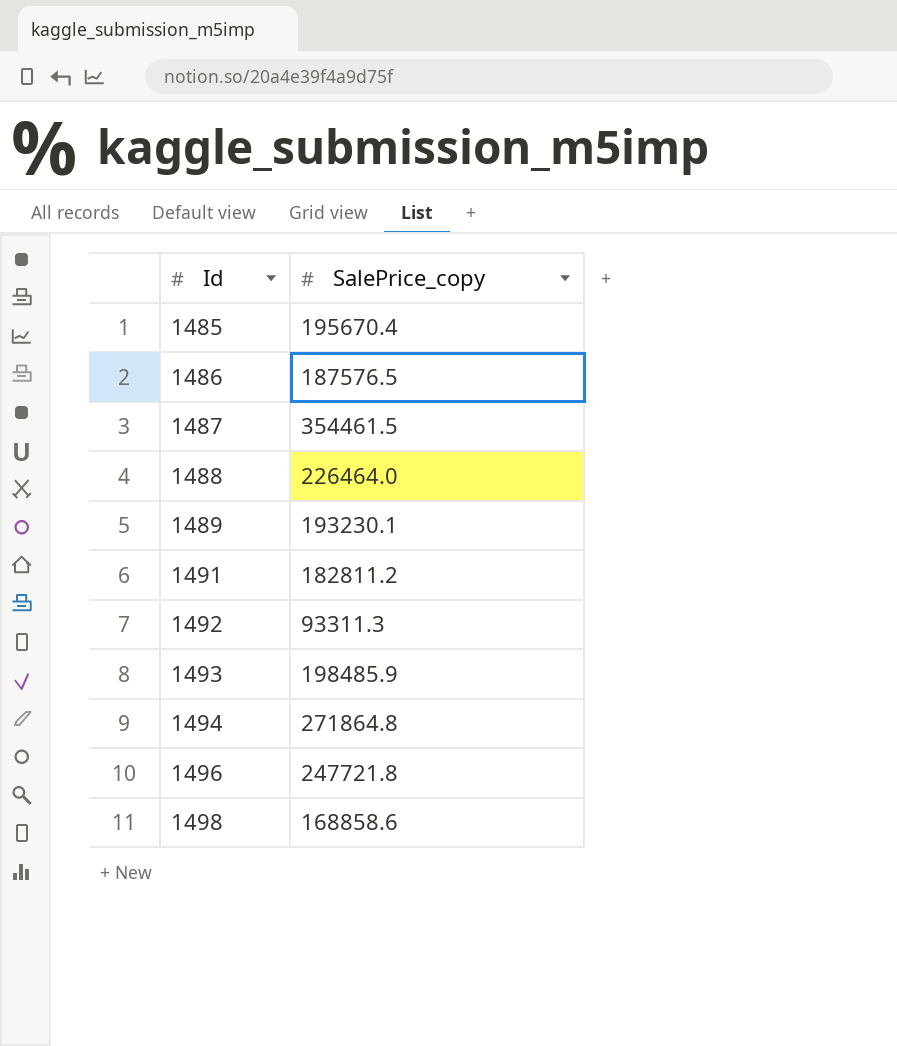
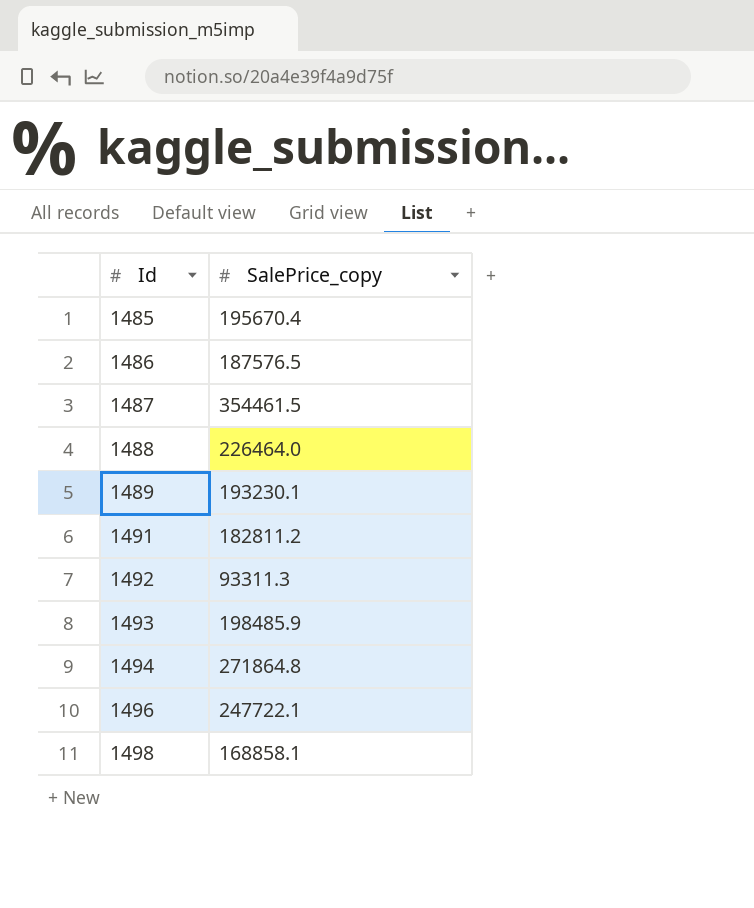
1496 | SalePrice_copy: 247721.8 -> 247722.1
1498 | SalePrice_copy: 168858.6 -> 168858.1

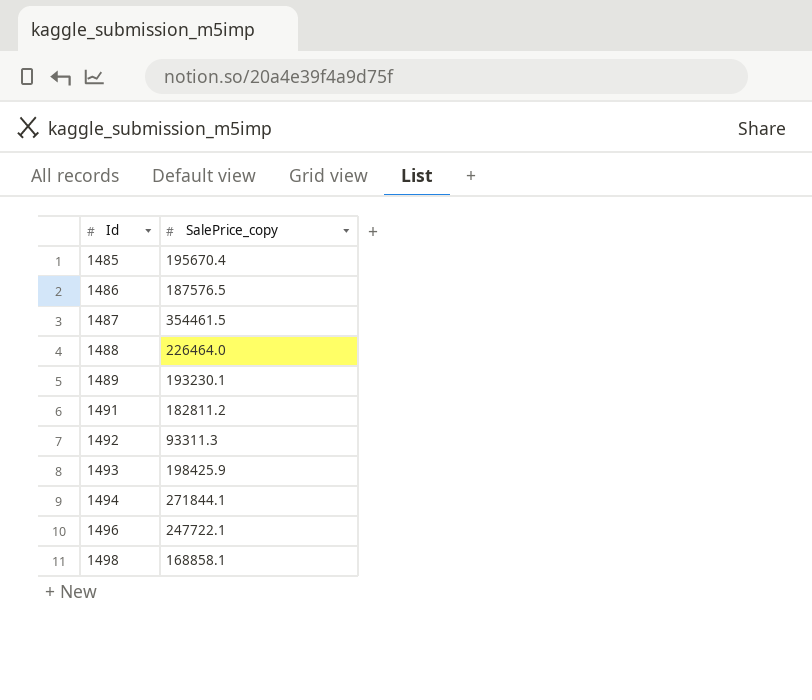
1493 | SalePrice_copy: 198485.9 -> 198425.9
1494 | SalePrice_copy: 271864.8 -> 271844.1

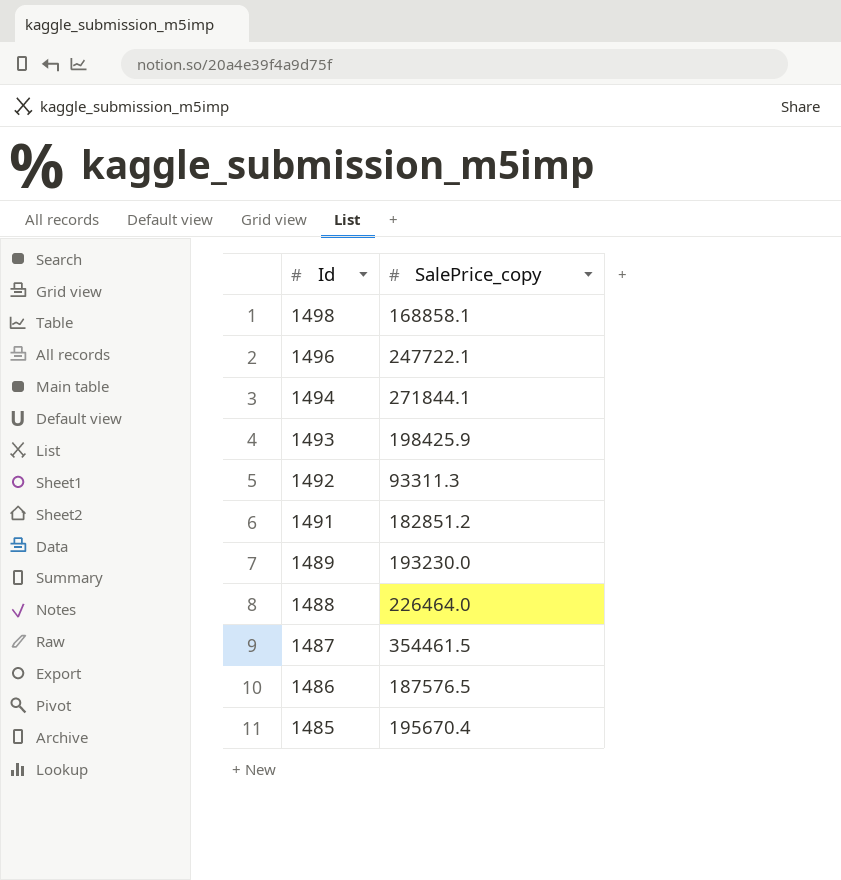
row order: Id ascending -> Id descending
1491 | SalePrice_copy: 182811.2 -> 182851.2
1489 | SalePrice_copy: 193230.1 -> 193230.0

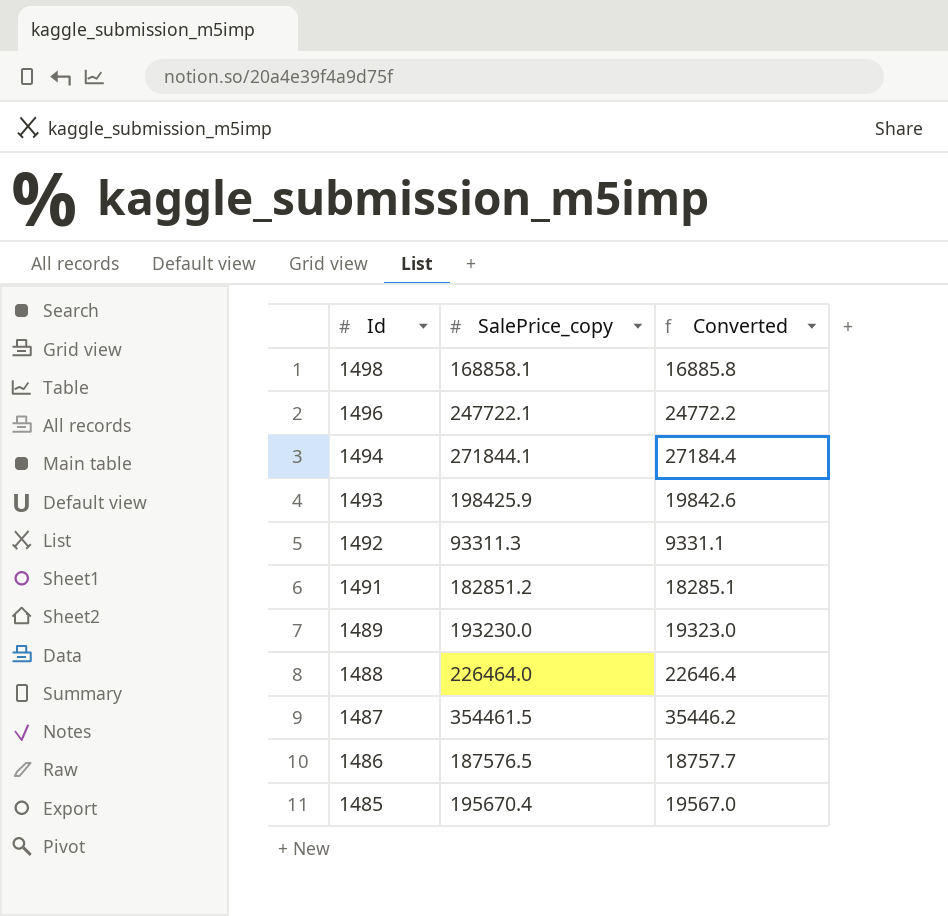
column Converted | formula: none -> [SalePrice_copy] * 0.1

